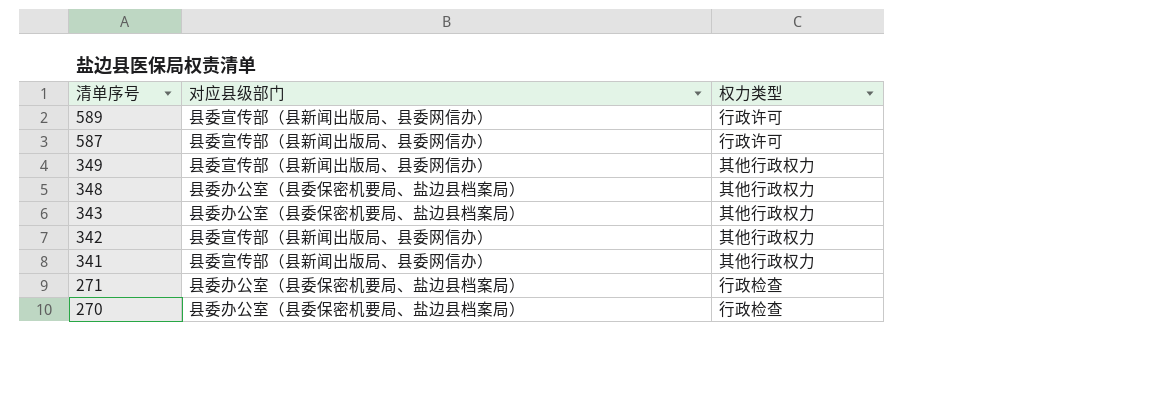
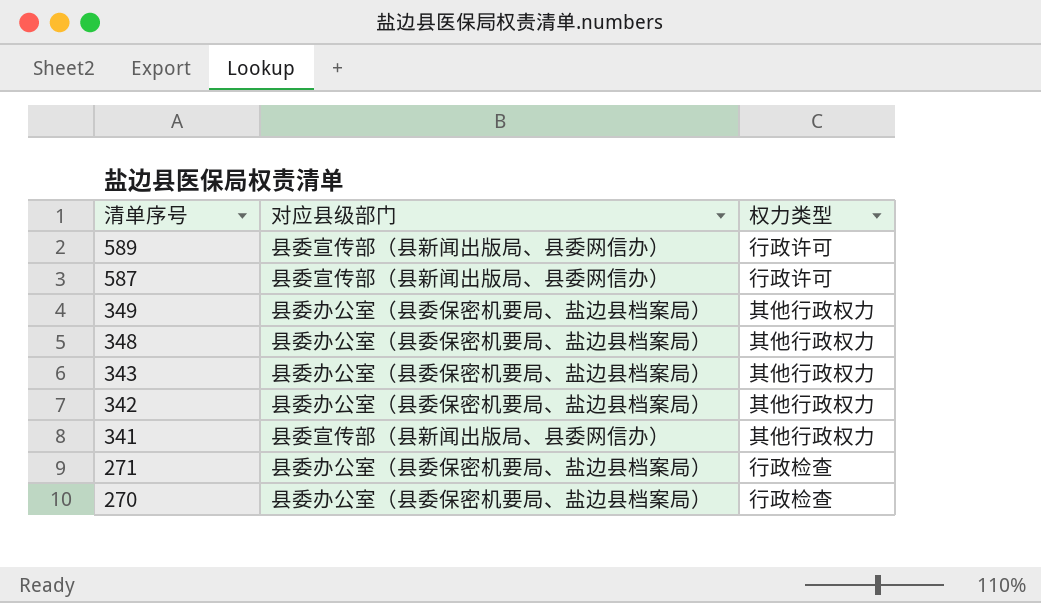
349 | 对应县级部门: 县委宣传部（县新闻出版局、县委网信办） -> 县委办公室（县委保密机要局、盐边县档案局）
342 | 对应县级部门: 县委宣传部（县新闻出版局、县委网信办） -> 县委办公室（县委保密机要局、盐边县档案局）

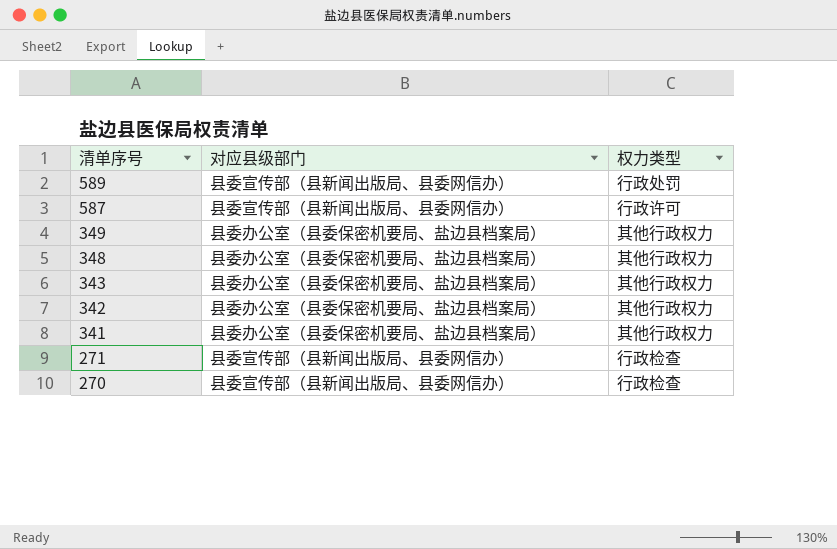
589 | 权力类型: 行政许可 -> 行政处罚
341 | 对应县级部门: 县委宣传部（县新闻出版局、县委网信办） -> 县委办公室（县委保密机要局、盐边县档案局）
271 | 对应县级部门: 县委办公室（县委保密机要局、盐边县档案局） -> 县委宣传部（县新闻出版局、县委网信办）
270 | 对应县级部门: 县委办公室（县委保密机要局、盐边县档案局） -> 县委宣传部（县新闻出版局、县委网信办）

